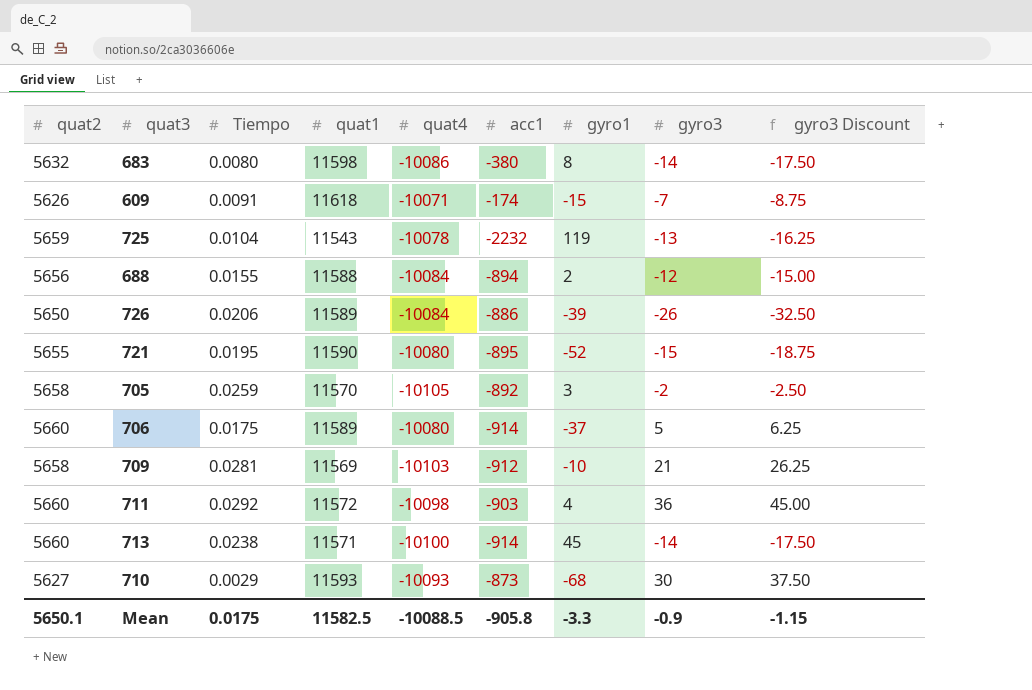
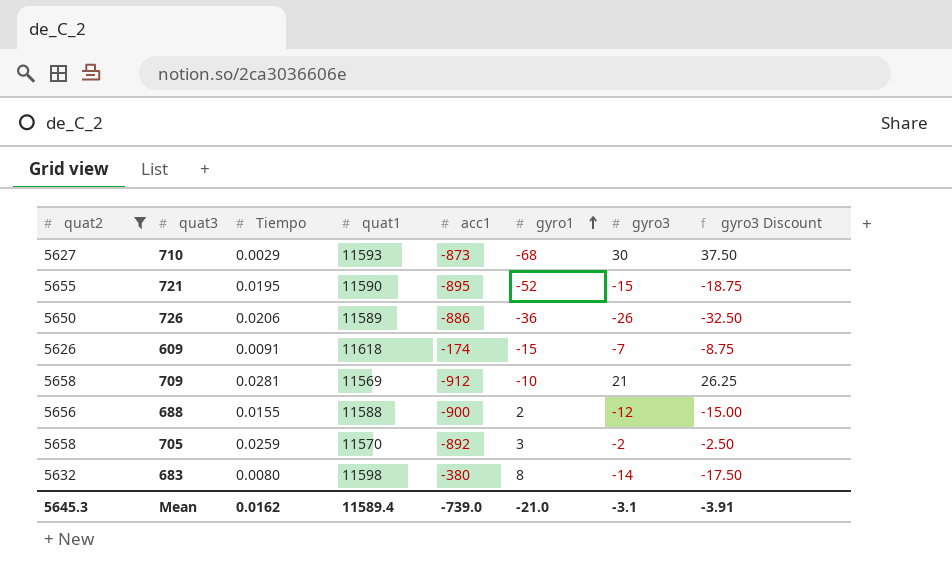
filter: none -> quat2 <= 5658
row order: none -> gyro1 ascending
column quat4 | position: 5 -> none
726 | gyro1: -39 -> -36
688 | acc1: -894 -> -900
Mean | quat2: 5650.1 -> 5645.3
Mean | Tiempo: 0.0175 -> 0.0162
Mean | quat1: 11582.5 -> 11589.4
Mean | acc1: -905.8 -> -739.0
Mean | gyro1: -3.3 -> -21.0
Mean | gyro3: -0.9 -> -3.1
Mean | gyro3 Discount: -1.15 -> -3.91

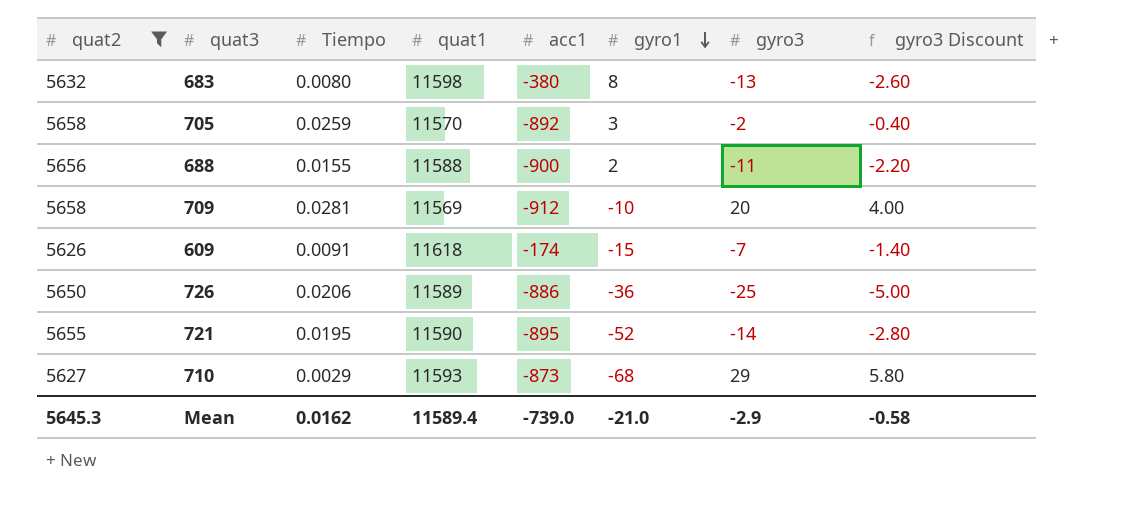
row order: gyro1 ascending -> gyro1 descending
column gyro3 Discount | formula: [gyro3] * 1.25 -> [gyro3] * 0.2
683 | gyro3: -14 -> -13
688 | gyro3: -12 -> -11
709 | gyro3: 21 -> 20
726 | gyro3: -26 -> -25
721 | gyro3: -15 -> -14
710 | gyro3: 30 -> 29
Mean | gyro3: -3.1 -> -2.9
Mean | gyro3 Discount: -3.91 -> -0.58

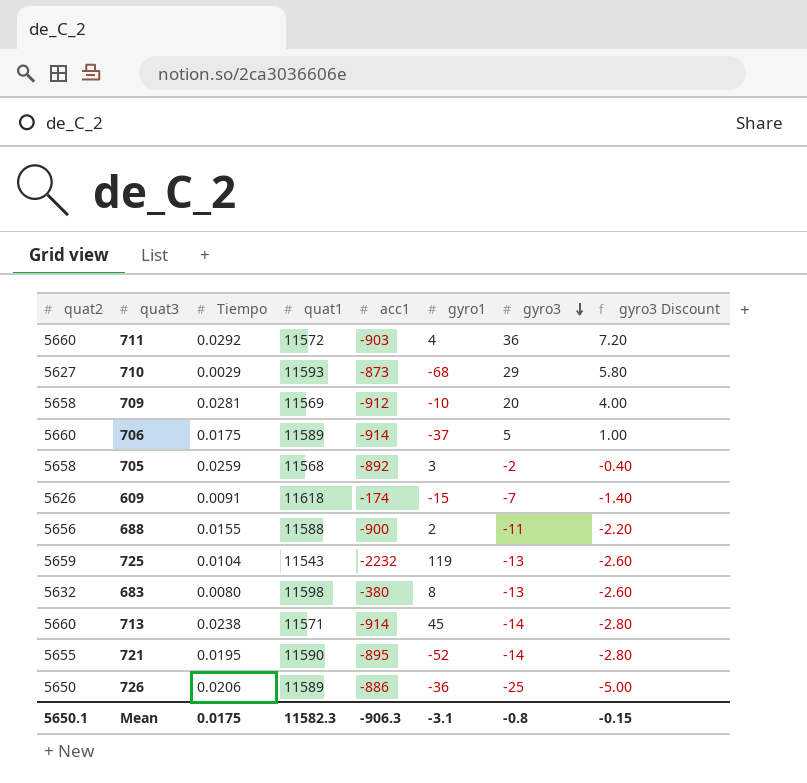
filter: quat2 <= 5658 -> none
row order: gyro1 descending -> gyro3 descending
705 | quat1: 11570 -> 11568
Mean | quat2: 5645.3 -> 5650.1
Mean | Tiempo: 0.0162 -> 0.0175
Mean | quat1: 11589.4 -> 11582.3
Mean | acc1: -739.0 -> -906.3
Mean | gyro1: -21.0 -> -3.1
Mean | gyro3: -2.9 -> -0.8
Mean | gyro3 Discount: -0.58 -> -0.15

